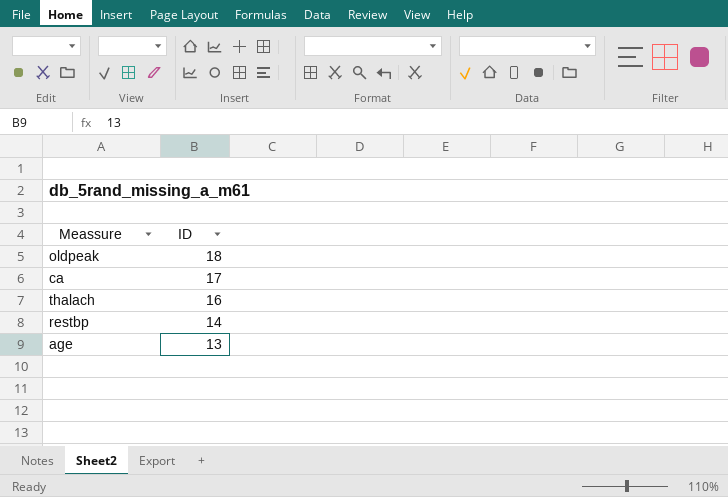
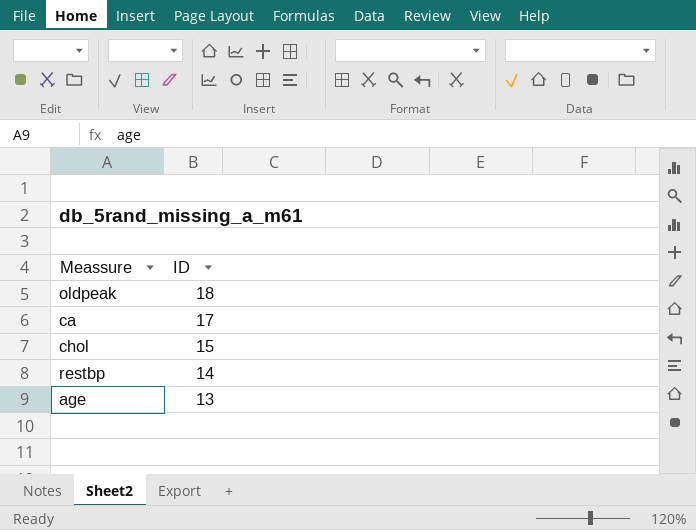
row thalach: 16 -> none
row chol: none -> 15

